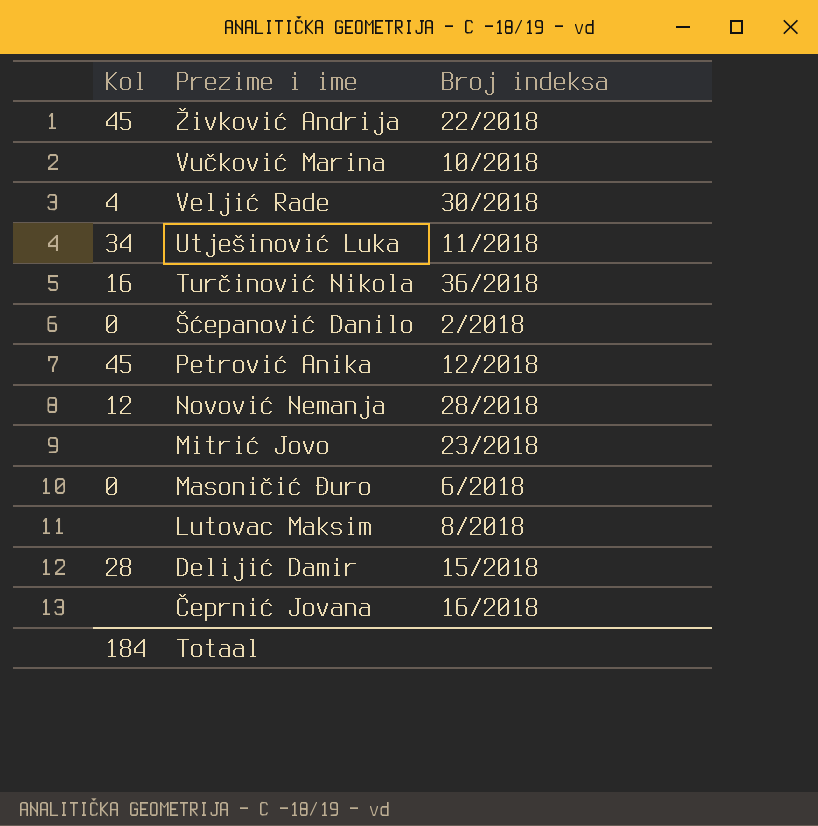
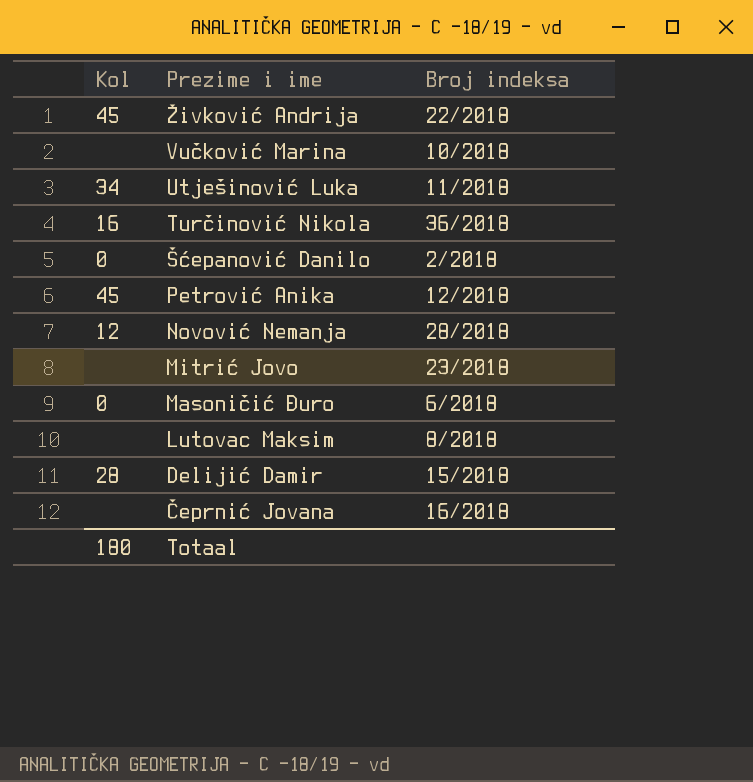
row Veljić Rade: 4 | 30/2018 -> none
Totaal | Kol: 184 -> 180

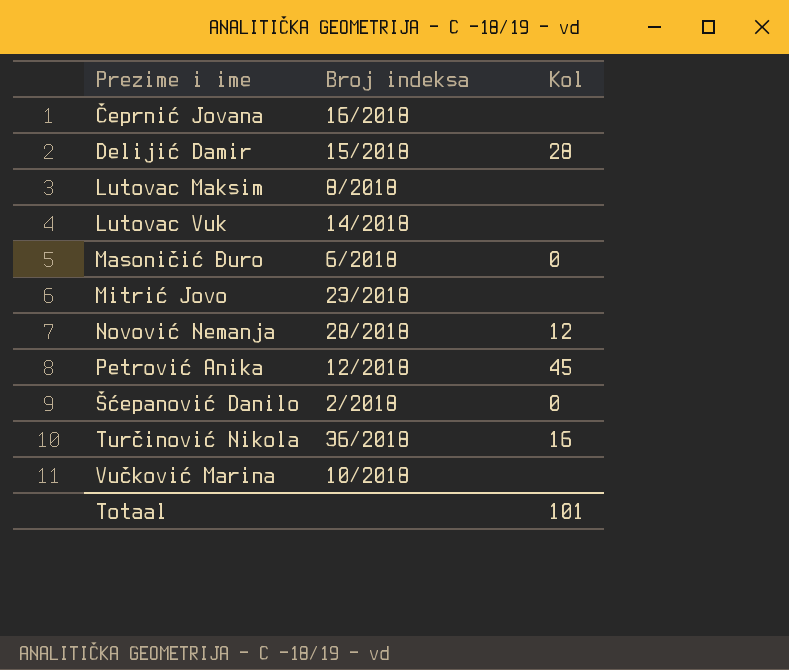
row order: Prezime i ime descending -> Prezime i ime ascending
column Kol | position: 1 -> 3
row Živković Andrija: 45 | 22/2018 -> none
row Utješinović Luka: 34 | 11/2018 -> none
row Lutovac Vuk: none -> 14/2018 | none
Totaal | Kol: 180 -> 101

